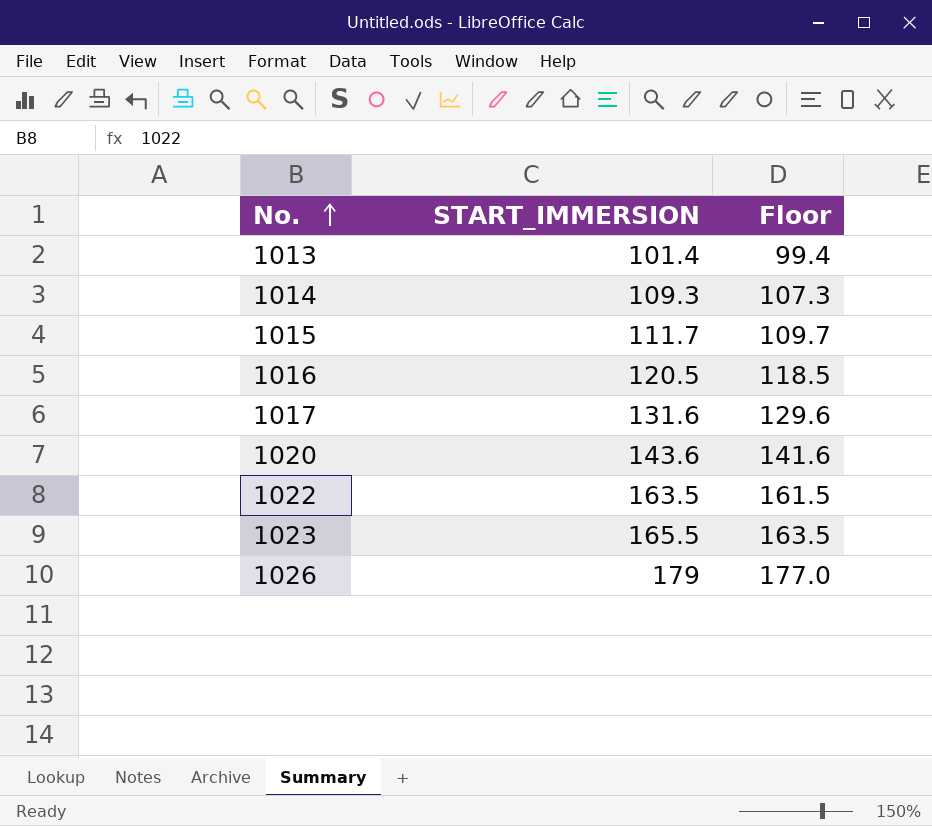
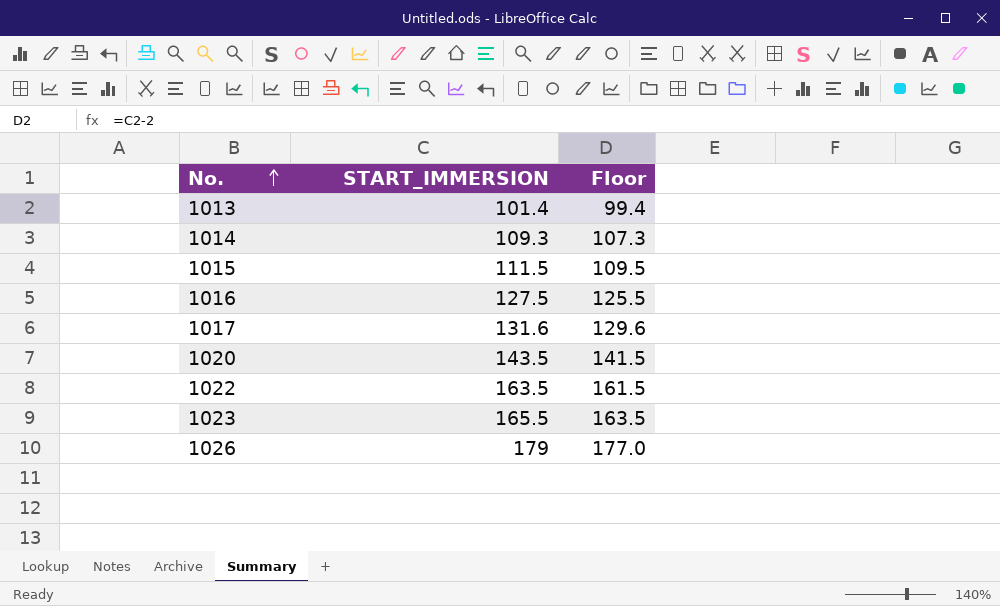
1015 | START_IMMERSION: 111.7 -> 111.5
1015 | Floor: 109.7 -> 109.5
1016 | START_IMMERSION: 120.5 -> 127.5
1016 | Floor: 118.5 -> 125.5
1020 | START_IMMERSION: 143.6 -> 143.5
1020 | Floor: 141.6 -> 141.5

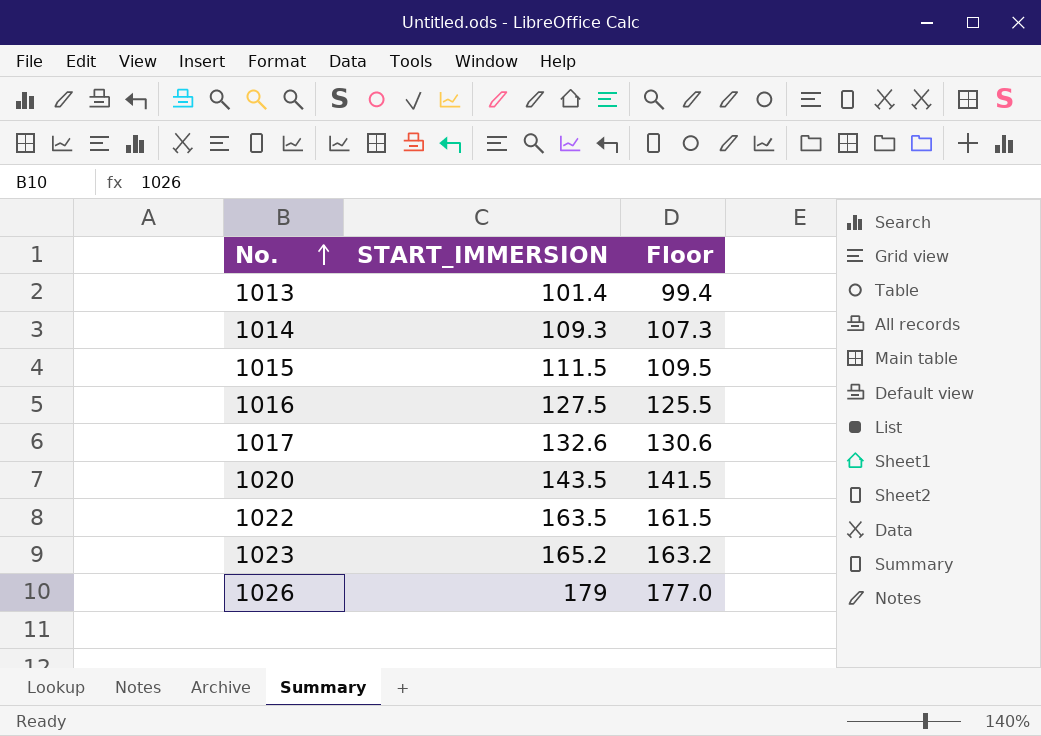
1017 | START_IMMERSION: 131.6 -> 132.6
1017 | Floor: 129.6 -> 130.6
1023 | START_IMMERSION: 165.5 -> 165.2
1023 | Floor: 163.5 -> 163.2

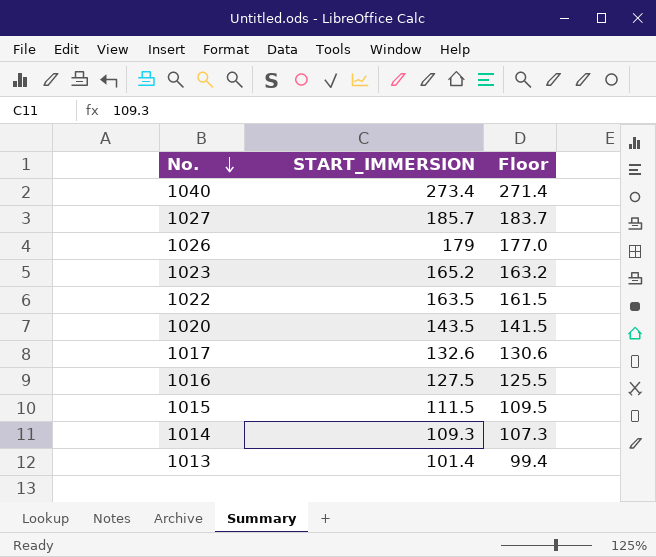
row order: No. ascending -> No. descending
row 1040: none -> 273.4 | 271.4
row 1027: none -> 185.7 | 183.7

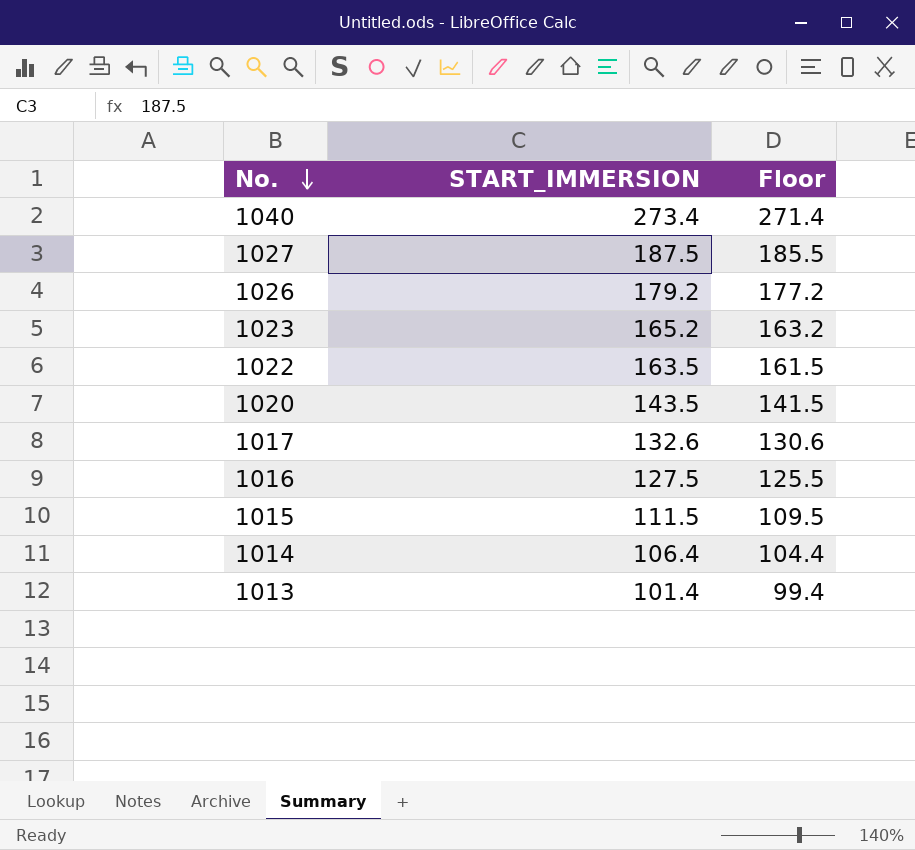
1027 | START_IMMERSION: 185.7 -> 187.5
1027 | Floor: 183.7 -> 185.5
1026 | START_IMMERSION: 179 -> 179.2
1026 | Floor: 177.0 -> 177.2
1014 | START_IMMERSION: 109.3 -> 106.4
1014 | Floor: 107.3 -> 104.4

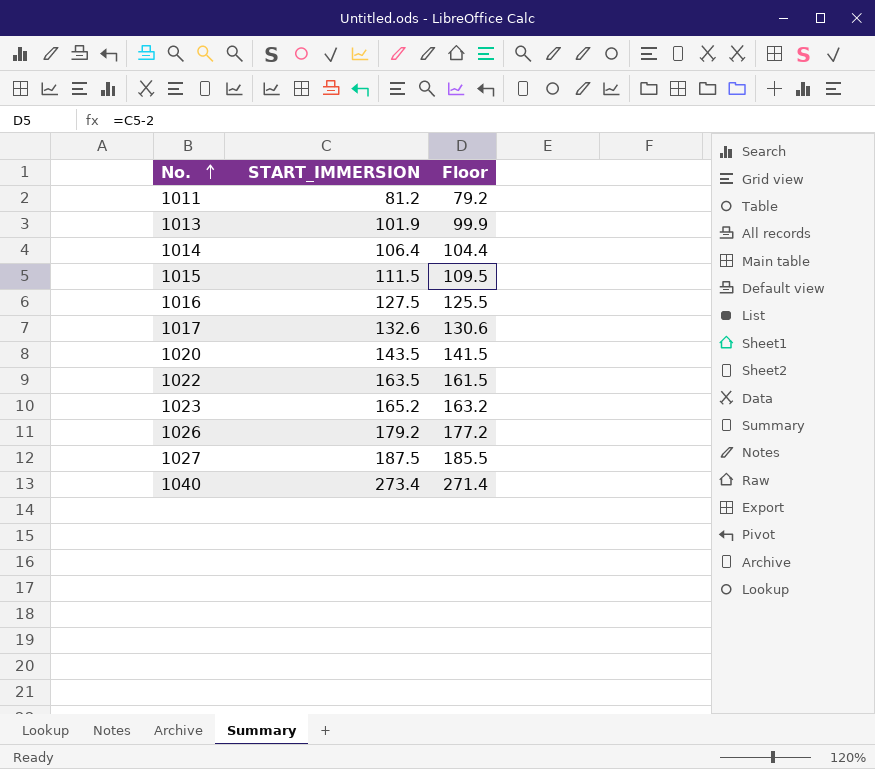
row order: No. descending -> No. ascending
row 1011: none -> 81.2 | 79.2
1013 | START_IMMERSION: 101.4 -> 101.9
1013 | Floor: 99.4 -> 99.9

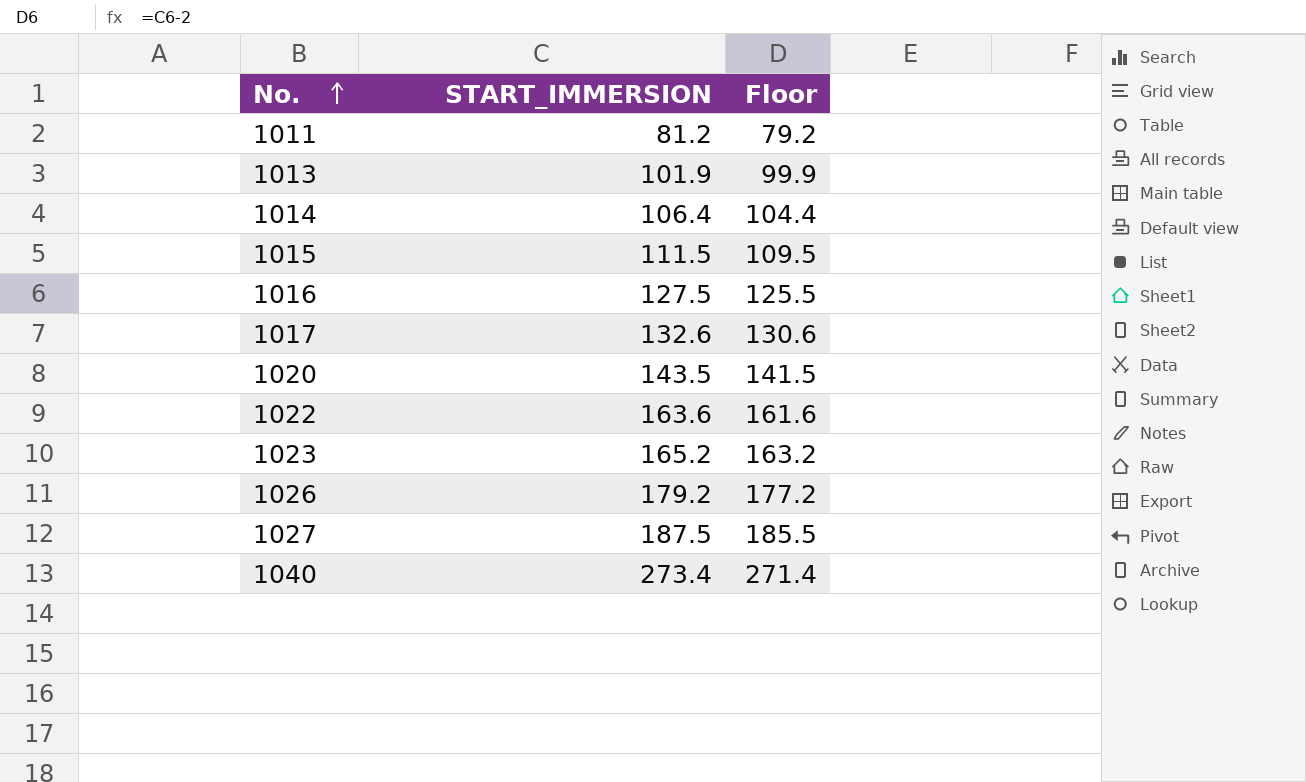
1022 | START_IMMERSION: 163.5 -> 163.6
1022 | Floor: 161.5 -> 161.6

